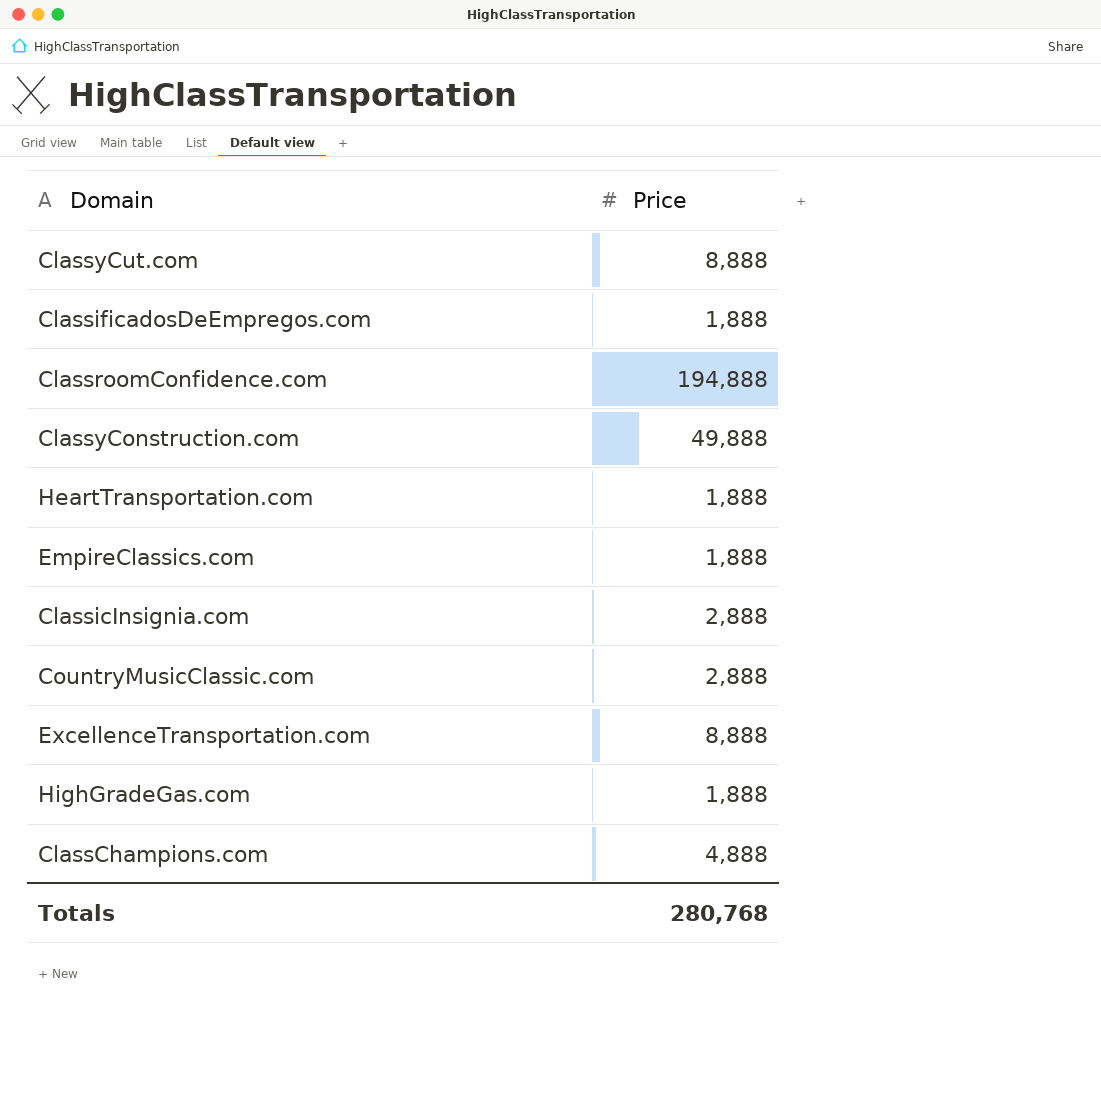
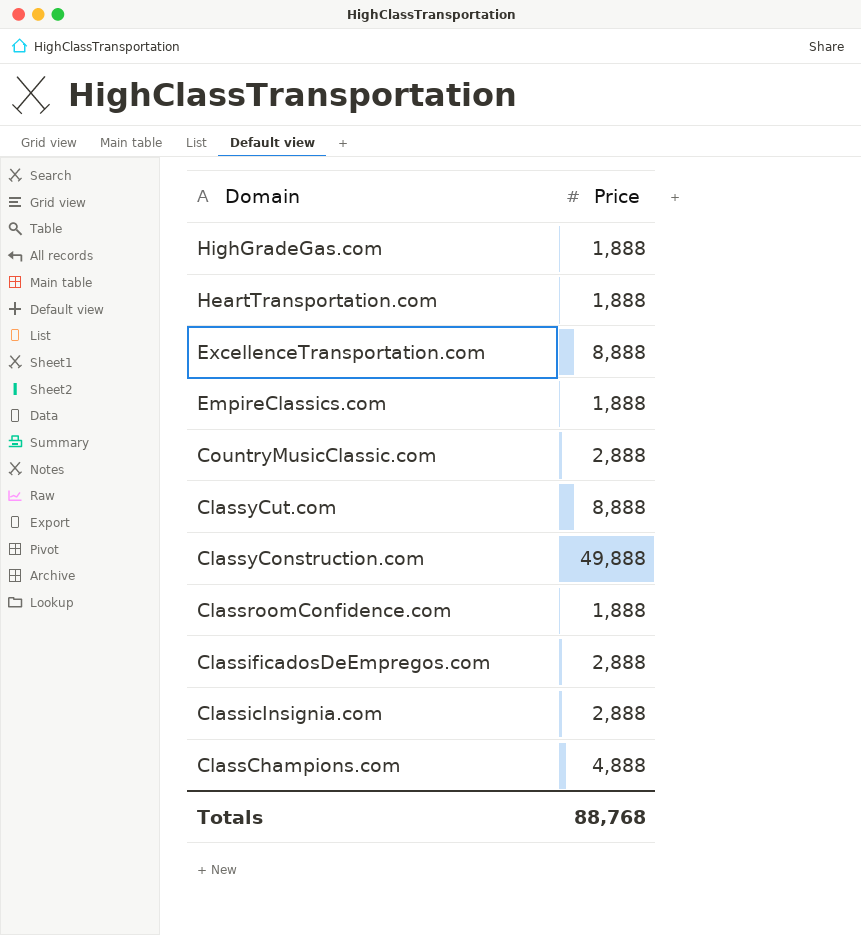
row order: none -> Domain descending
ClassroomConfidence.com | Price: 194,888 -> 1,888
ClassificadosDeEmpregos.com | Price: 1,888 -> 2,888
Totals | Price: 280,768 -> 88,768

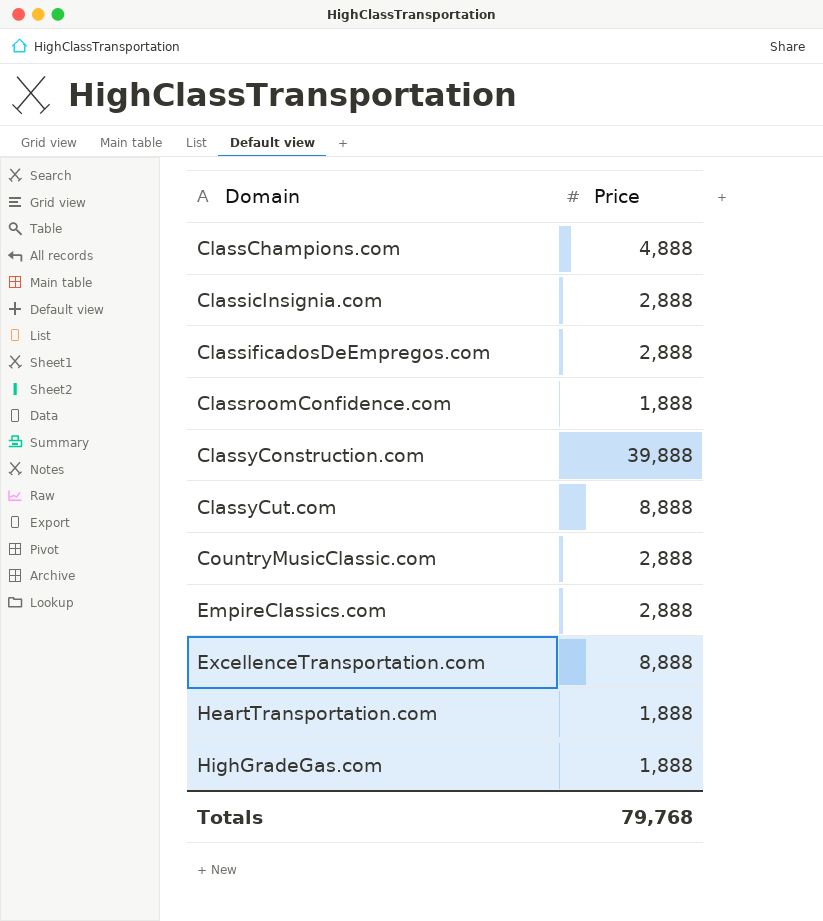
row order: Domain descending -> Domain ascending
ClassyConstruction.com | Price: 49,888 -> 39,888
EmpireClassics.com | Price: 1,888 -> 2,888
Totals | Price: 88,768 -> 79,768

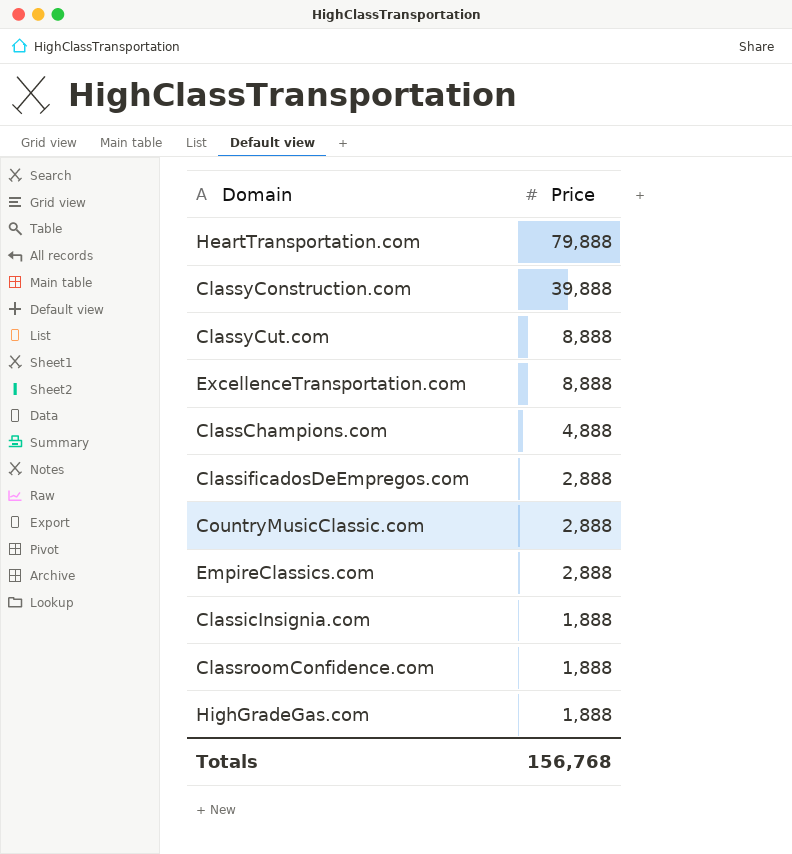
row order: Domain ascending -> Price descending
HeartTransportation.com | Price: 1,888 -> 79,888
ClassicInsignia.com | Price: 2,888 -> 1,888
Totals | Price: 79,768 -> 156,768

